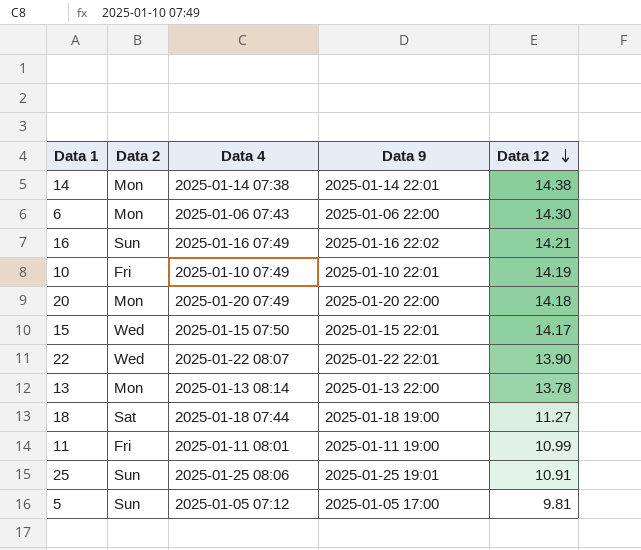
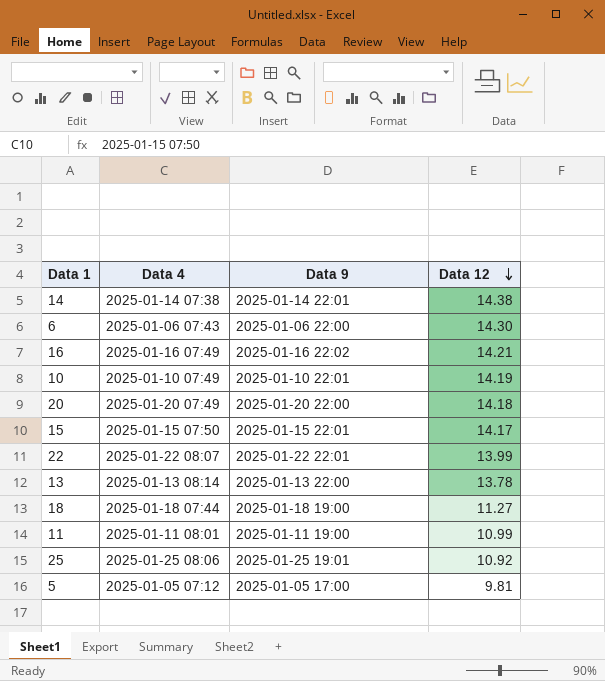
column Data 2 | position: 2 -> none
22 | Data 12: 13.90 -> 13.99
25 | Data 12: 10.91 -> 10.92

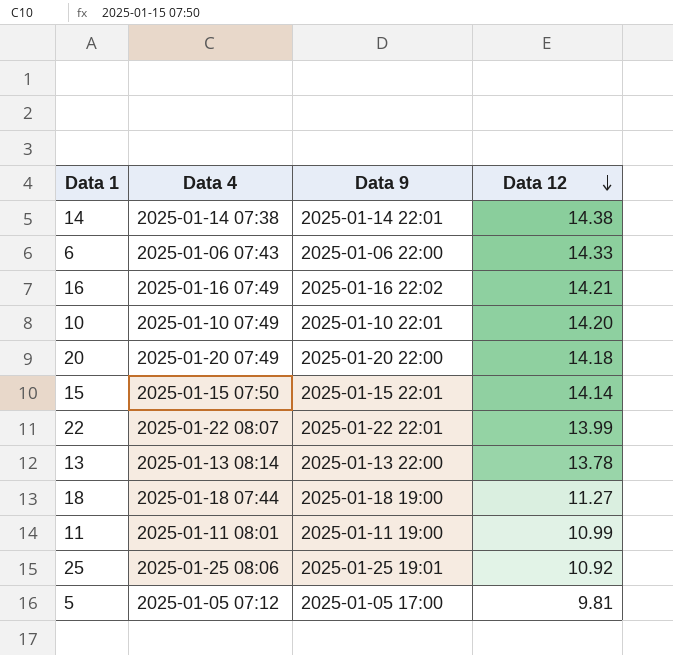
6 | Data 12: 14.30 -> 14.33
10 | Data 12: 14.19 -> 14.20
15 | Data 12: 14.17 -> 14.14

